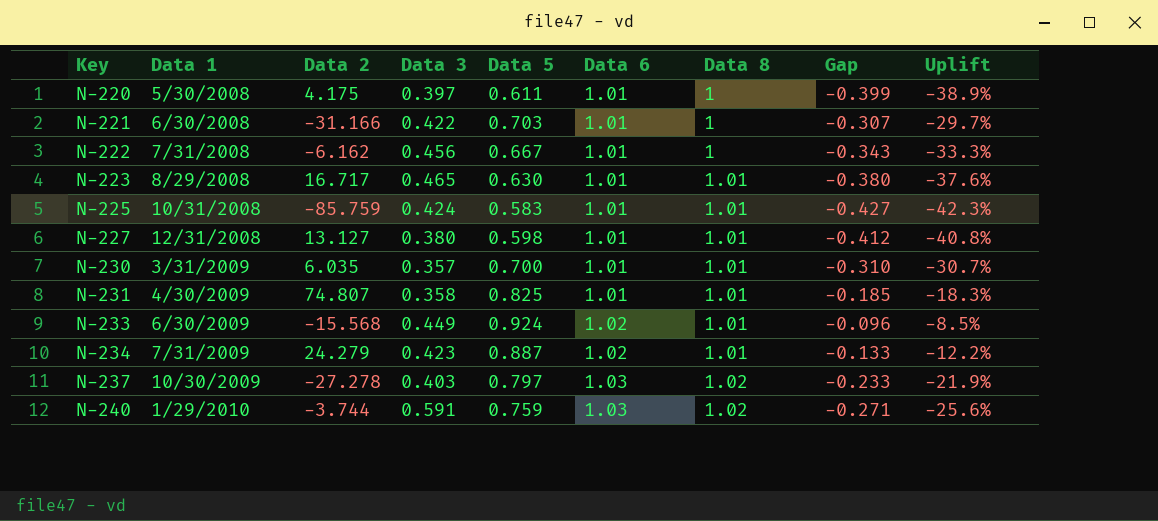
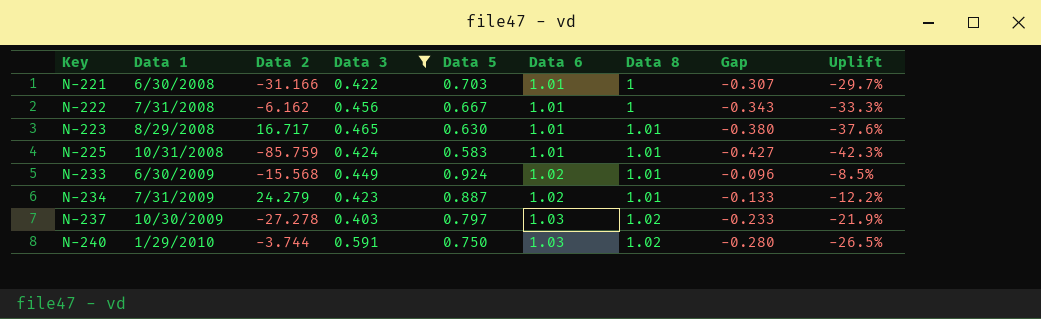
filter: none -> Data 3 >= 0.403
N-240 | Data 5: 0.759 -> 0.750
N-240 | Gap: -0.271 -> -0.280
N-240 | Uplift: -25.6% -> -26.5%

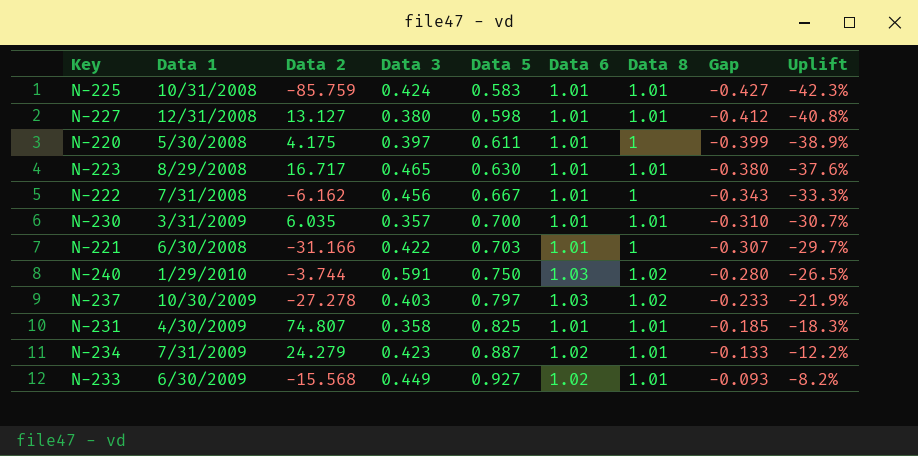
filter: Data 3 >= 0.403 -> none
row order: Key ascending -> Data 5 ascending
N-233 | Data 5: 0.924 -> 0.927
N-233 | Gap: -0.096 -> -0.093
N-233 | Uplift: -8.5% -> -8.2%

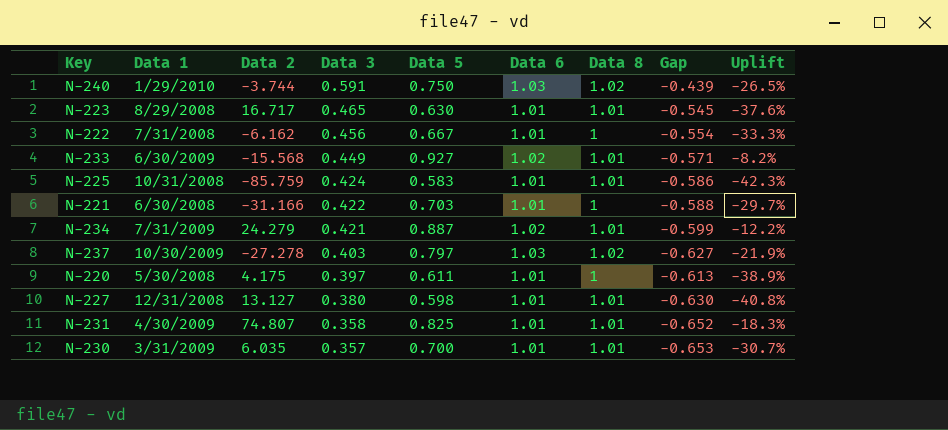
row order: Data 5 ascending -> Data 3 descending
column Gap | formula: [Data 5] - [Data 6] -> [Data 3] - [Data 6]
N-234 | Data 3: 0.423 -> 0.421

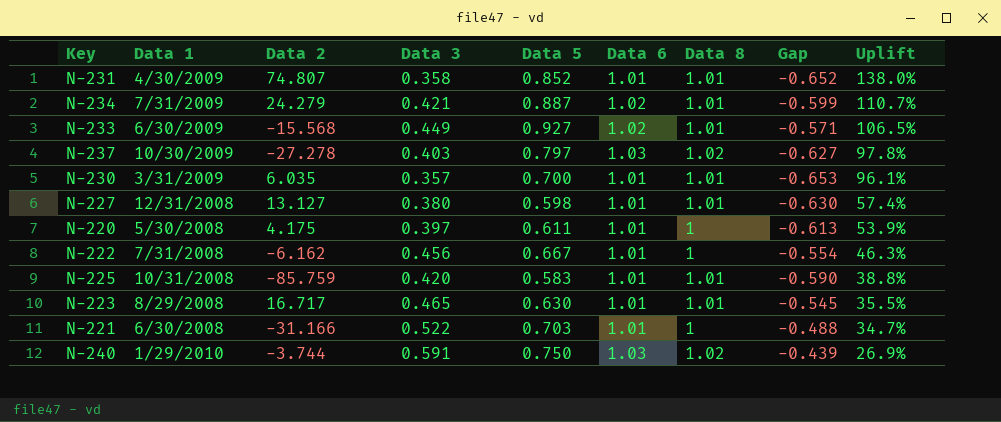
row order: Data 3 descending -> Uplift descending
column Uplift | formula: ([Data 5] - [Data 8]) / [Data 8] -> ([Data 5] - [Data 3]) / [Data 3]
N-231 | Data 5: 0.825 -> 0.852
N-225 | Data 3: 0.424 -> 0.420
N-225 | Gap: -0.586 -> -0.590
N-221 | Data 3: 0.422 -> 0.522
N-221 | Gap: -0.588 -> -0.488

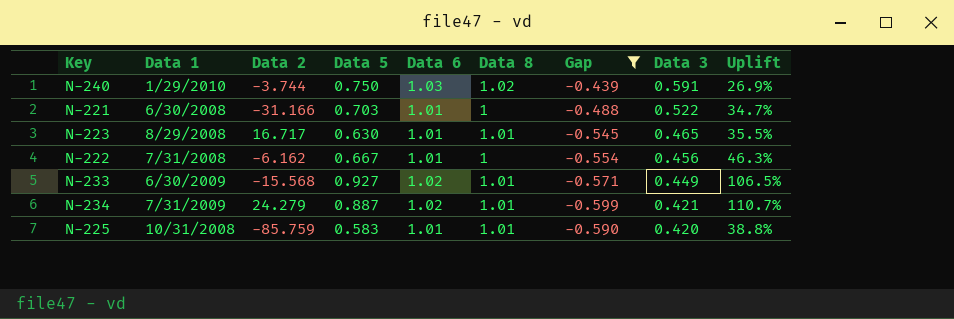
filter: none -> Gap >= -0.599
row order: Uplift descending -> Data 3 descending
column Data 3 | position: 4 -> 8

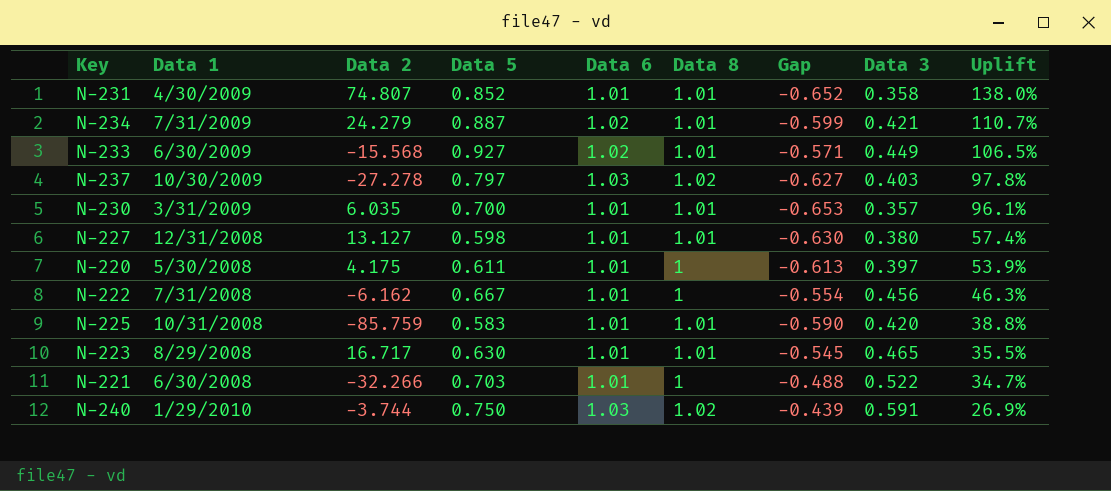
filter: Gap >= -0.599 -> none
row order: Data 3 descending -> Uplift descending
N-221 | Data 2: -31.166 -> -32.266

